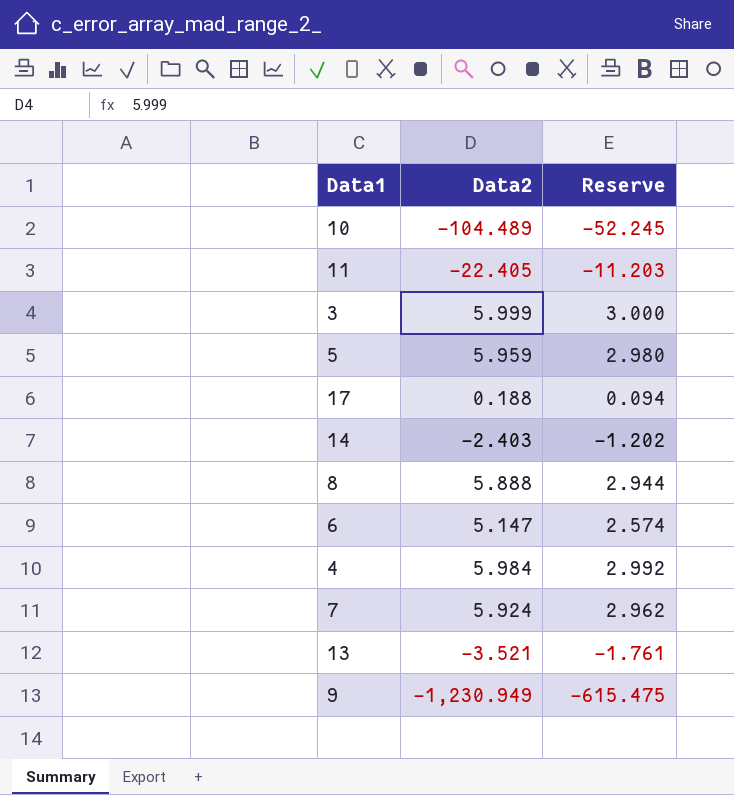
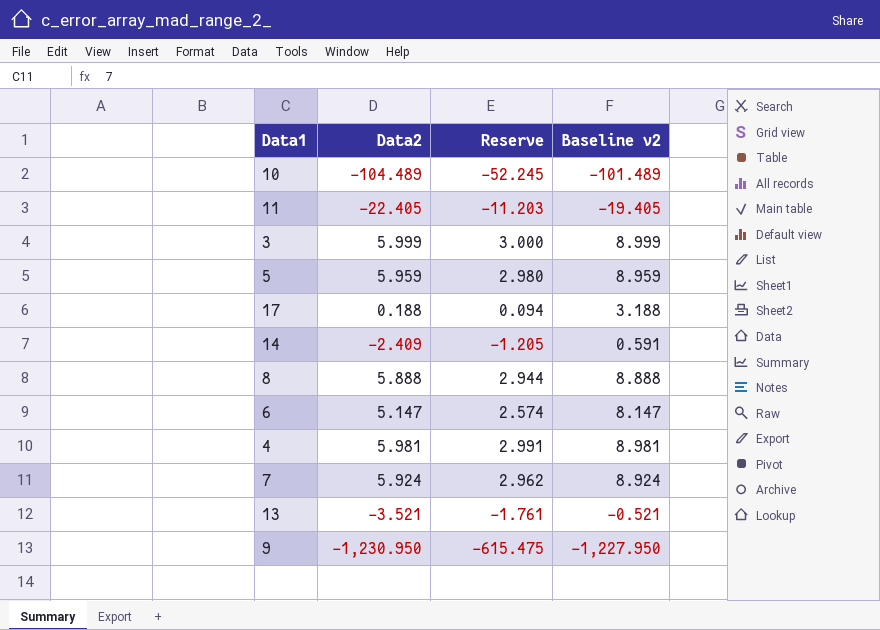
column Baseline v2 | formula: none -> [Data2] + 3
14 | Data2: -2.403 -> -2.409
14 | Reserve: -1.202 -> -1.205
4 | Data2: 5.984 -> 5.981
4 | Reserve: 2.992 -> 2.991
9 | Data2: -1,230.949 -> -1,230.950

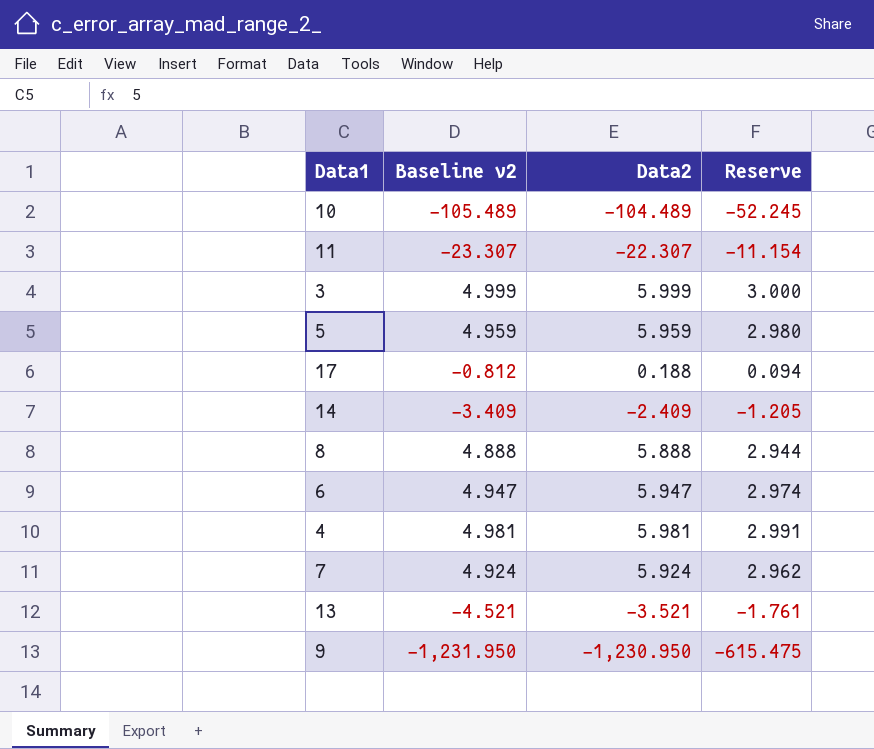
column Baseline v2 | formula: [Data2] + 3 -> [Data2] - 1
column Baseline v2 | position: 4 -> 2
11 | Data2: -22.405 -> -22.307
11 | Reserve: -11.203 -> -11.154
6 | Data2: 5.147 -> 5.947
6 | Reserve: 2.574 -> 2.974

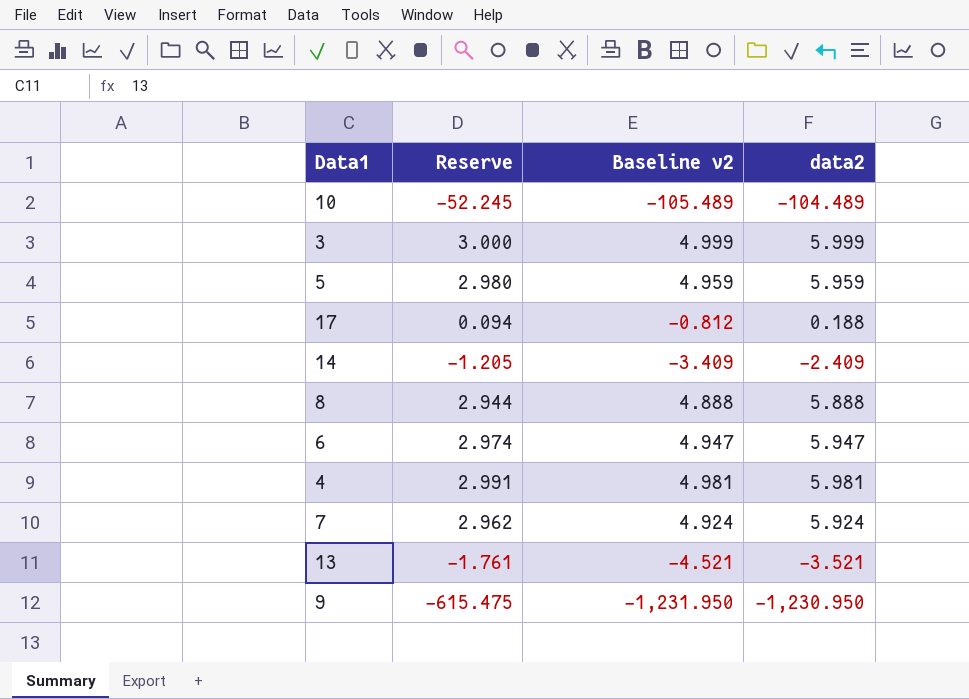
column Reserve | position: 4 -> 2
column name: Data2 -> data2
row 11: -23.307 | -22.307 | -11.154 -> none

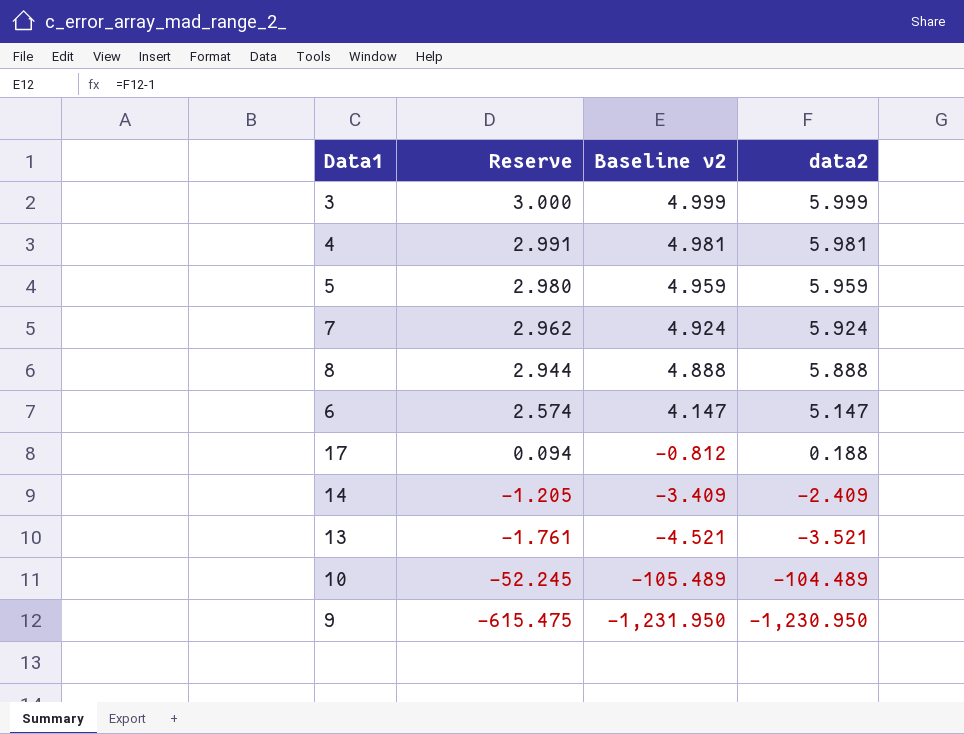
row order: none -> Reserve descending
6 | Reserve: 2.974 -> 2.574
6 | Baseline v2: 4.947 -> 4.147
6 | data2: 5.947 -> 5.147

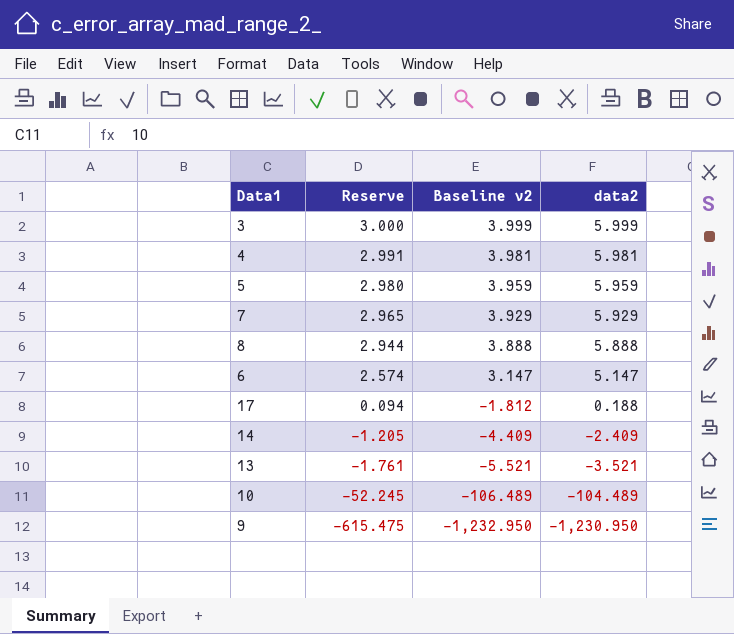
column Baseline v2 | formula: [data2] - 1 -> [data2] - 2
7 | Reserve: 2.962 -> 2.965
7 | data2: 5.924 -> 5.929

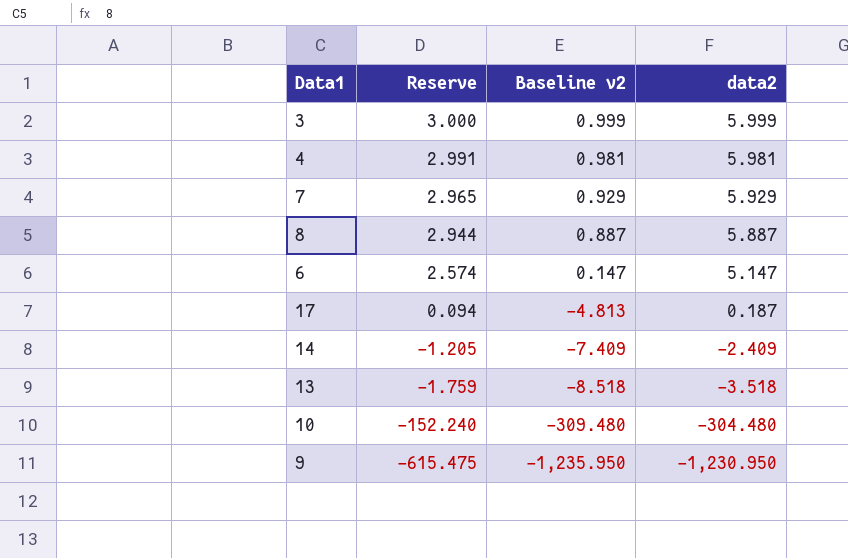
column Baseline v2 | formula: [data2] - 2 -> [data2] - 5
row 5: 2.980 | 3.959 | 5.959 -> none
8 | data2: 5.888 -> 5.887
17 | data2: 0.188 -> 0.187
13 | Reserve: -1.761 -> -1.759
13 | data2: -3.521 -> -3.518
10 | Reserve: -52.245 -> -152.240
10 | data2: -104.489 -> -304.480

